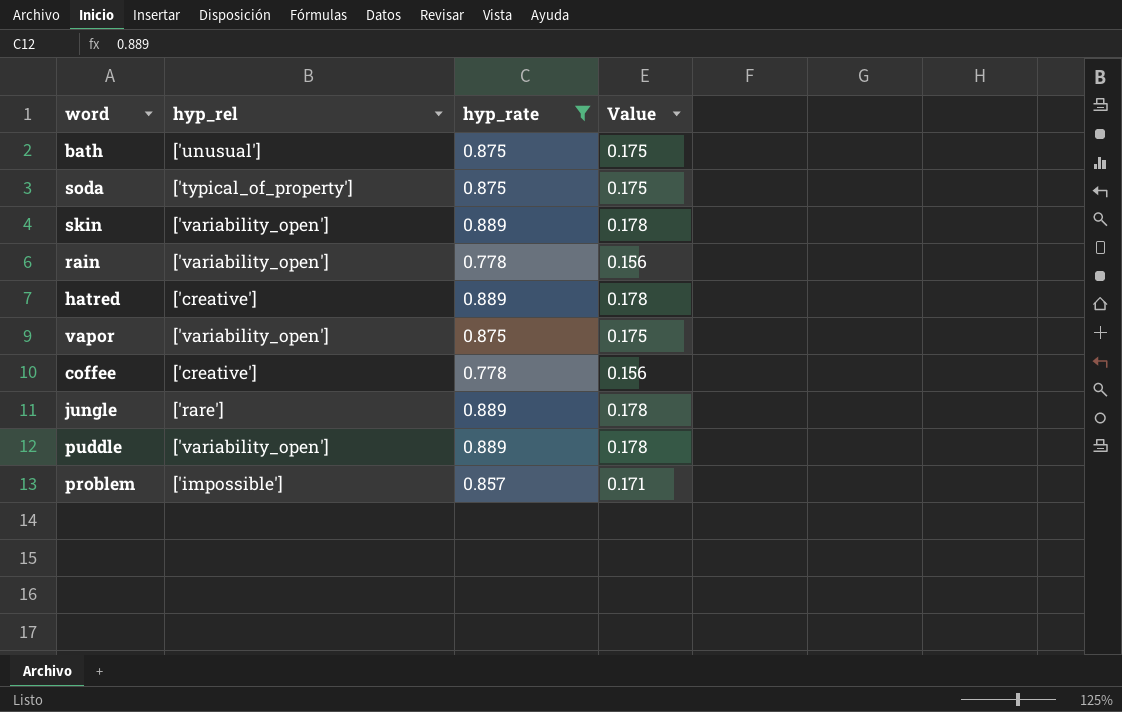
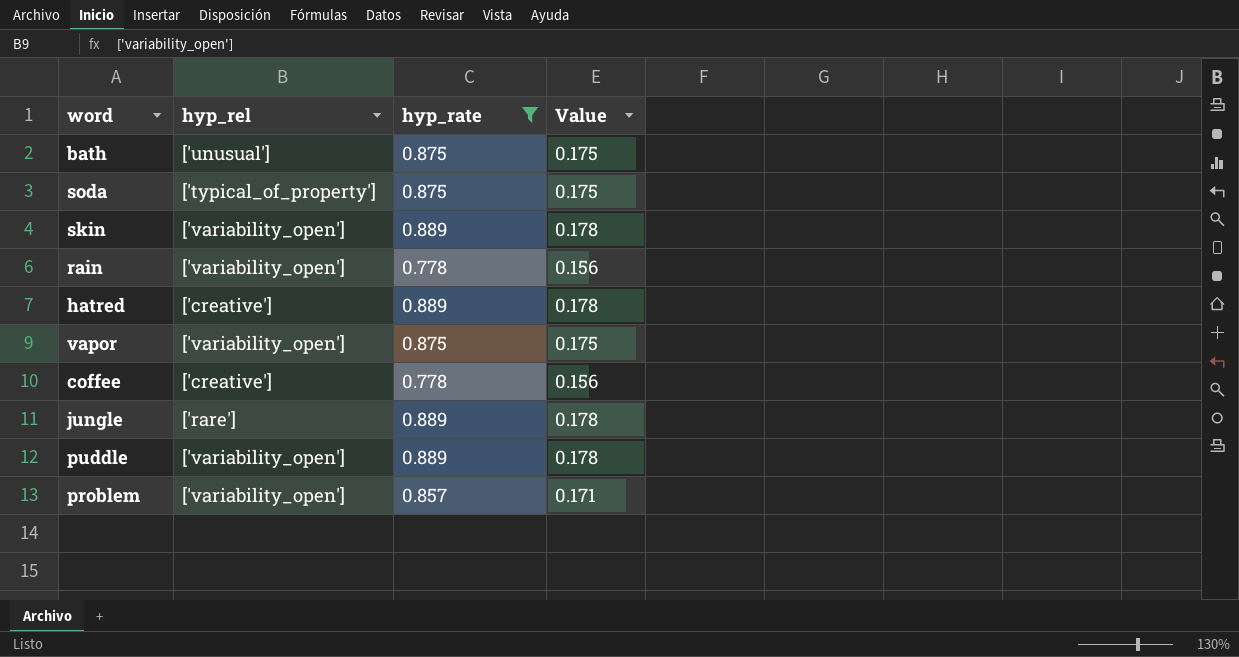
problem | hyp_rel: ['impossible'] -> ['variability_open']

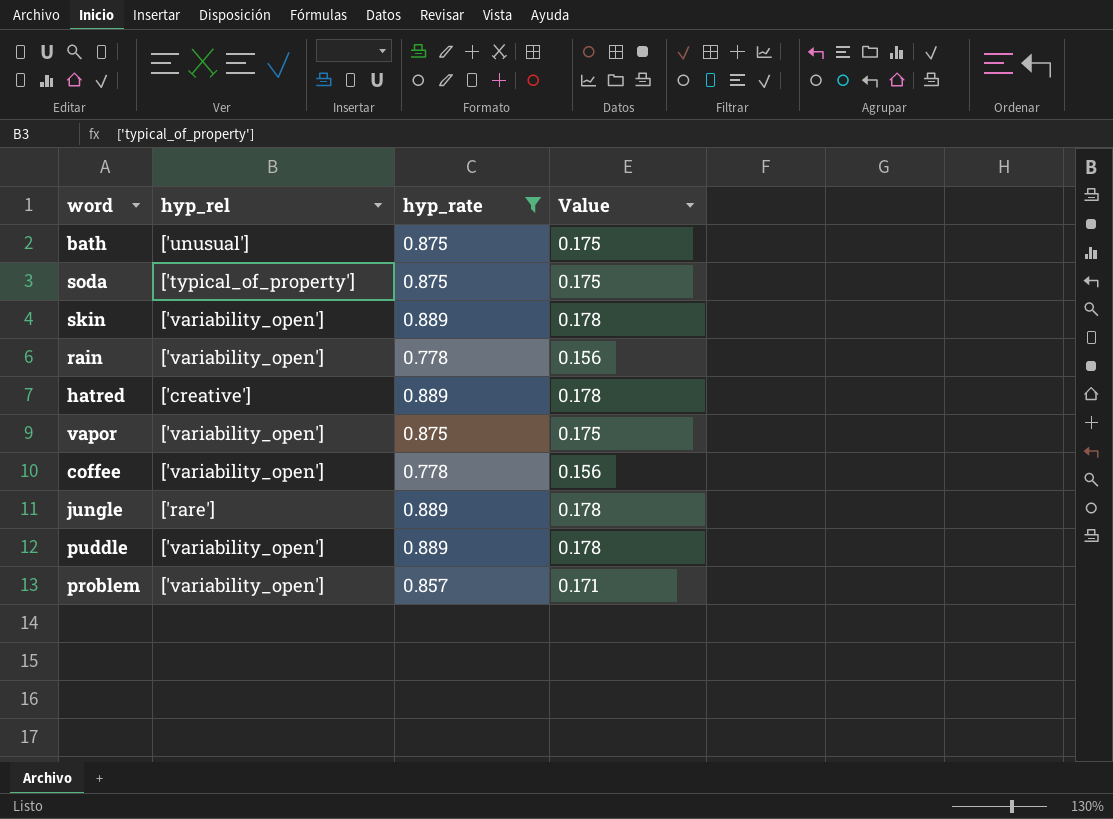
coffee | hyp_rel: ['creative'] -> ['variability_open']

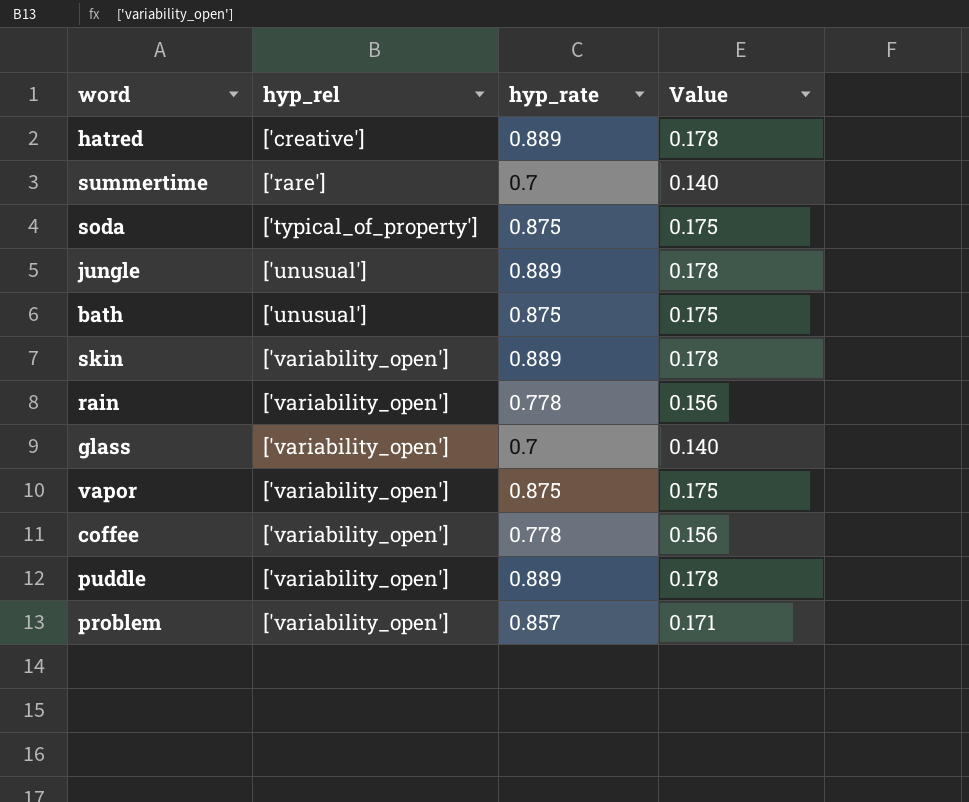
filter: hyp_rate != 0.7 -> none
row order: none -> hyp_rel ascending
jungle | hyp_rel: ['rare'] -> ['unusual']

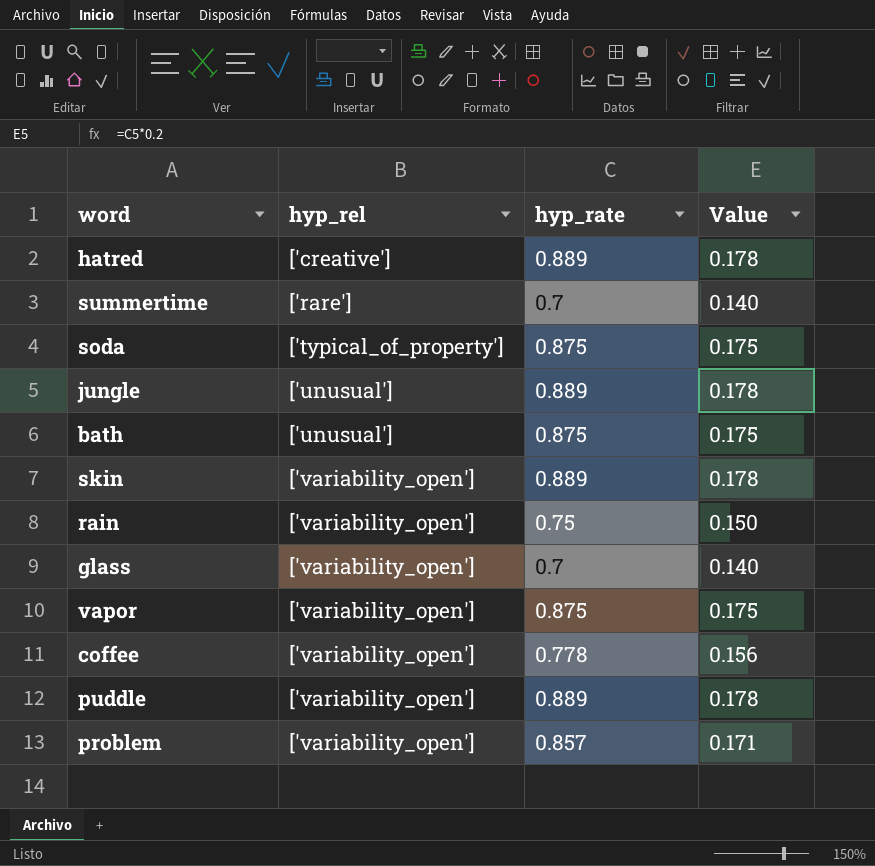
rain | hyp_rate: 0.778 -> 0.75
rain | Value: 0.156 -> 0.150

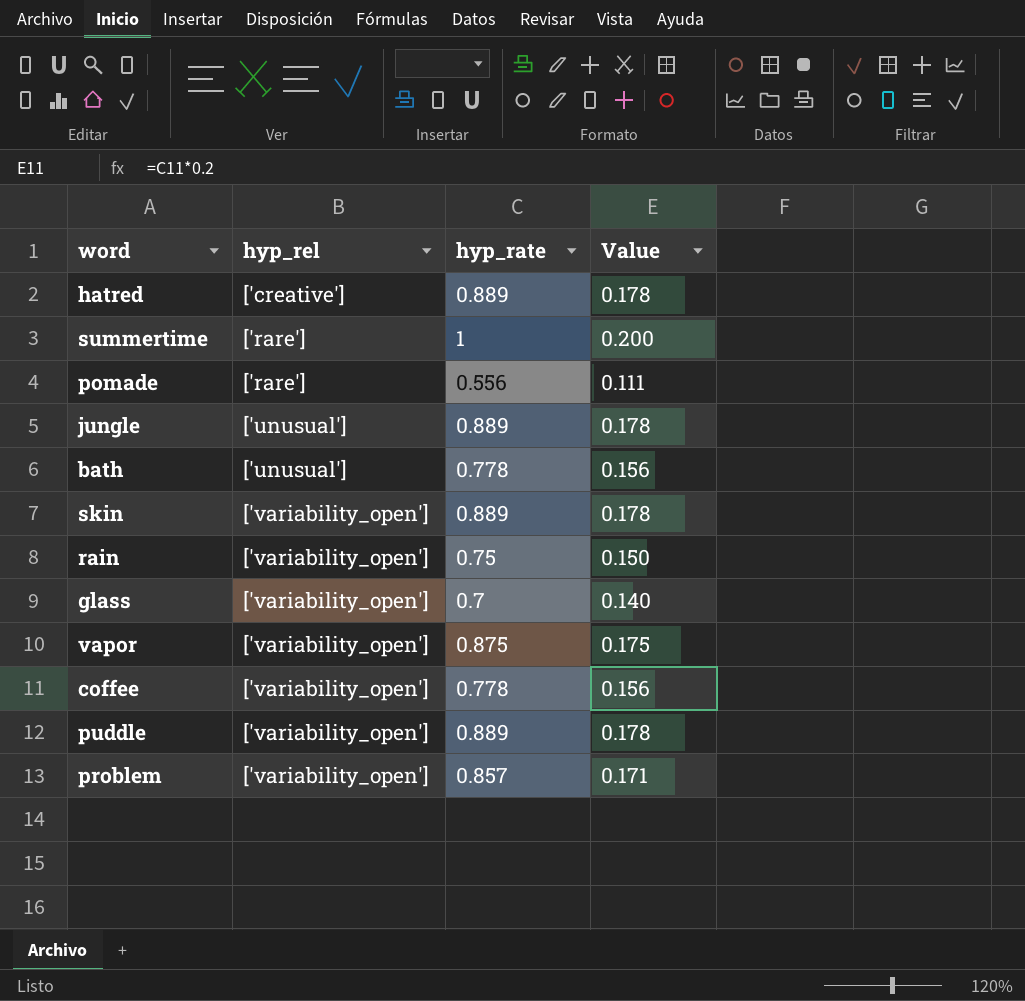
row soda: ['typical_of_property'] | 0.875 | 0.175 -> none
summertime | hyp_rate: 0.7 -> 1
summertime | Value: 0.140 -> 0.200
row pomade: none -> ['rare'] | 0.556 | 0.111
bath | hyp_rate: 0.875 -> 0.778
bath | Value: 0.175 -> 0.156

